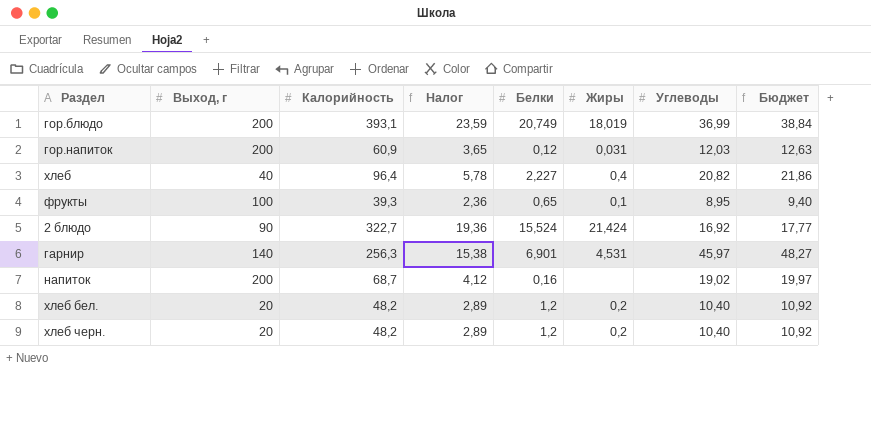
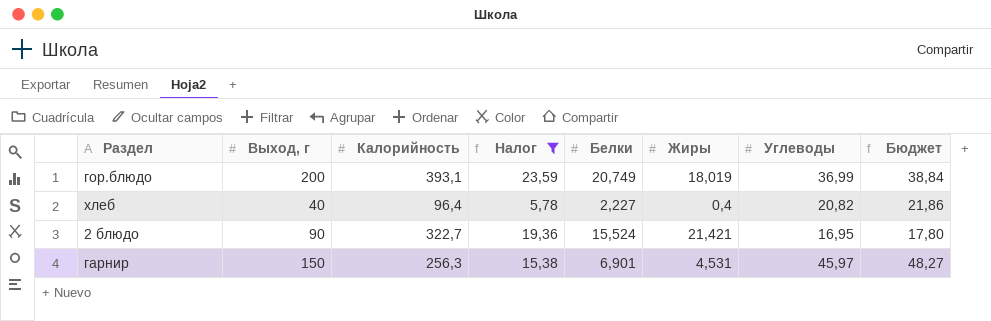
filter: none -> Налог >= 5,78
2 блюдо | Жиры: 21,424 -> 21,421
2 блюдо | Углеводы: 16,92 -> 16,95
2 блюдо | Бюджет: 17,77 -> 17,80
гарнир | Выход, г: 140 -> 150

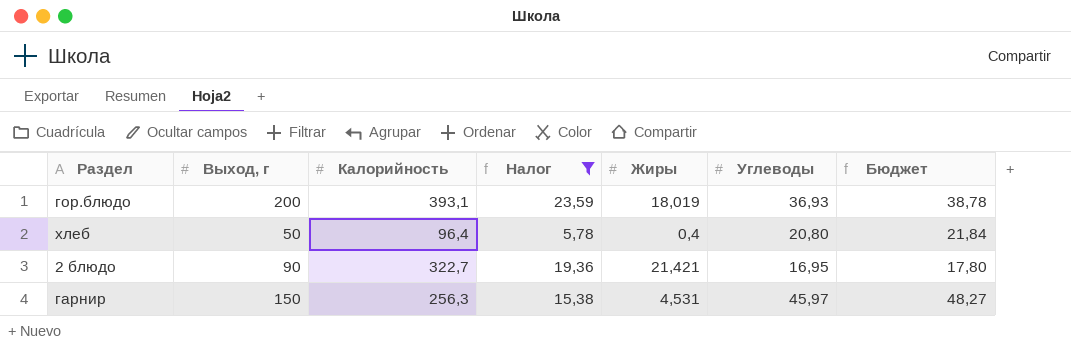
column Белки | position: 5 -> none
гор.блюдо | Углеводы: 36,99 -> 36,93
гор.блюдо | Бюджет: 38,84 -> 38,78
хлеб | Выход, г: 40 -> 50
хлеб | Углеводы: 20,82 -> 20,80
хлеб | Бюджет: 21,86 -> 21,84

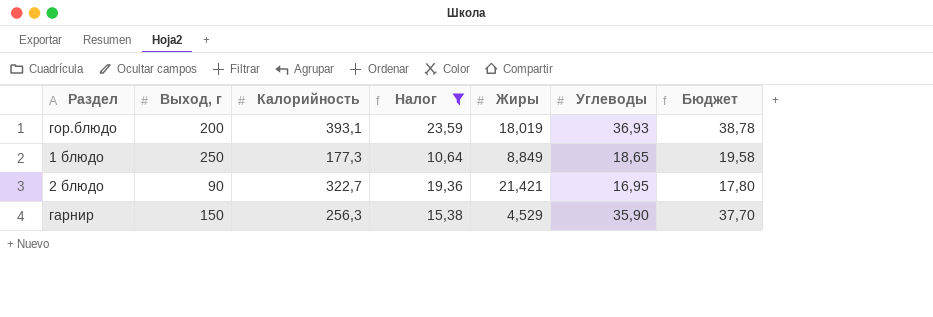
row хлеб: 50 | 96,4 | 5,78 | 0,4 | 20,80 | 21,84 -> none
row 1 блюдо: none -> 250 | 177,3 | 10,64 | 8,849 | 18,65 | 19,58
гарнир | Жиры: 4,531 -> 4,529
гарнир | Углеводы: 45,97 -> 35,90
гарнир | Бюджет: 48,27 -> 37,70

